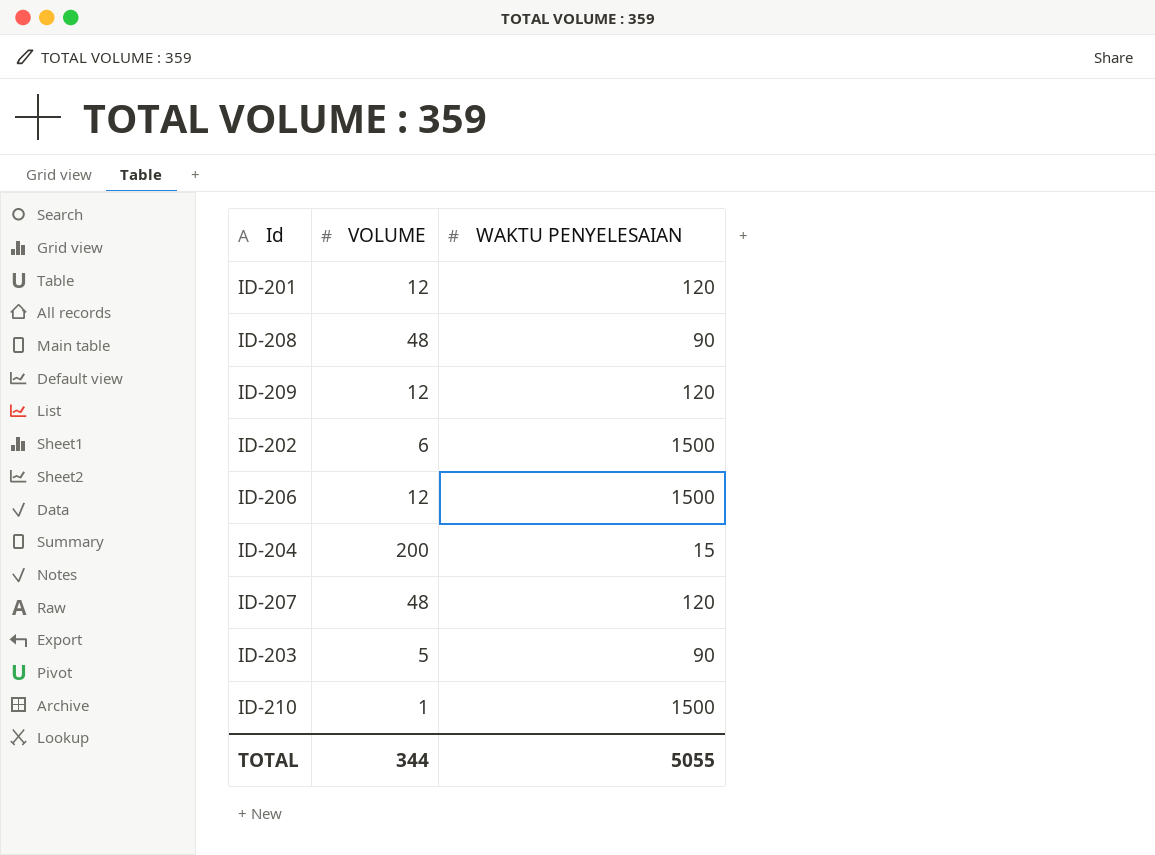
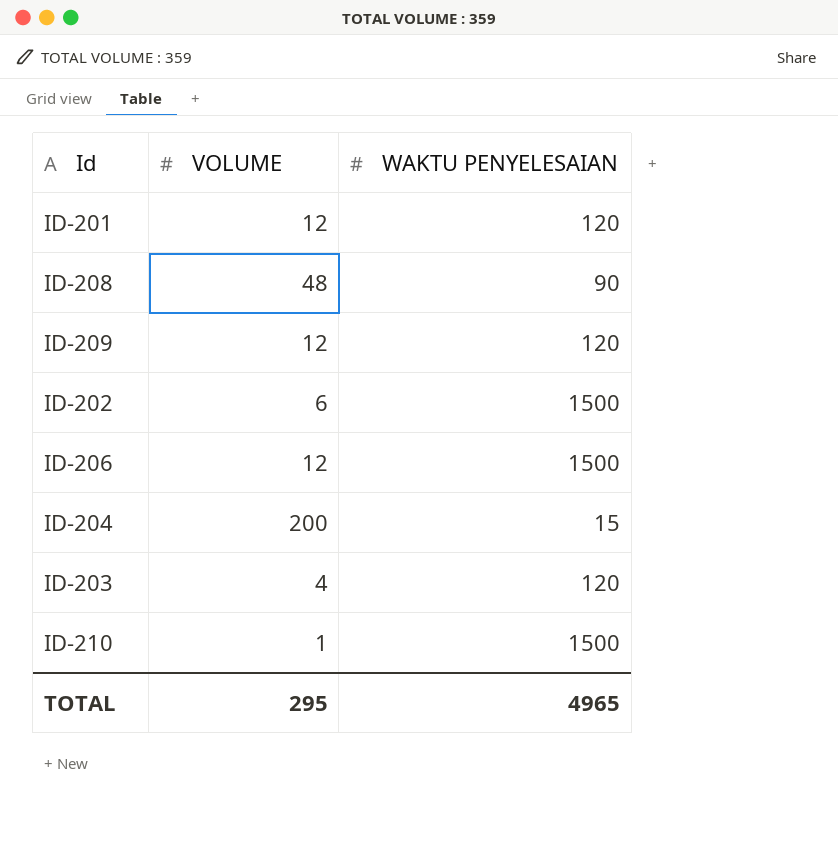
row ID-207: 48 | 120 -> none
ID-203 | VOLUME: 5 -> 4
ID-203 | WAKTU PENYELESAIAN: 90 -> 120
TOTAL | VOLUME: 344 -> 295
TOTAL | WAKTU PENYELESAIAN: 5055 -> 4965

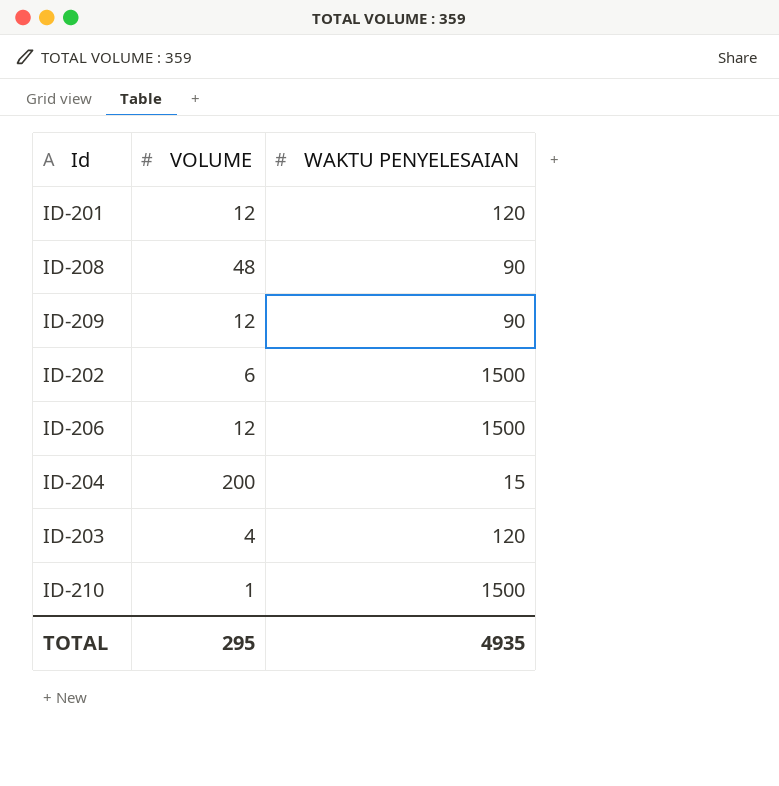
ID-209 | WAKTU PENYELESAIAN: 120 -> 90
TOTAL | WAKTU PENYELESAIAN: 4965 -> 4935

